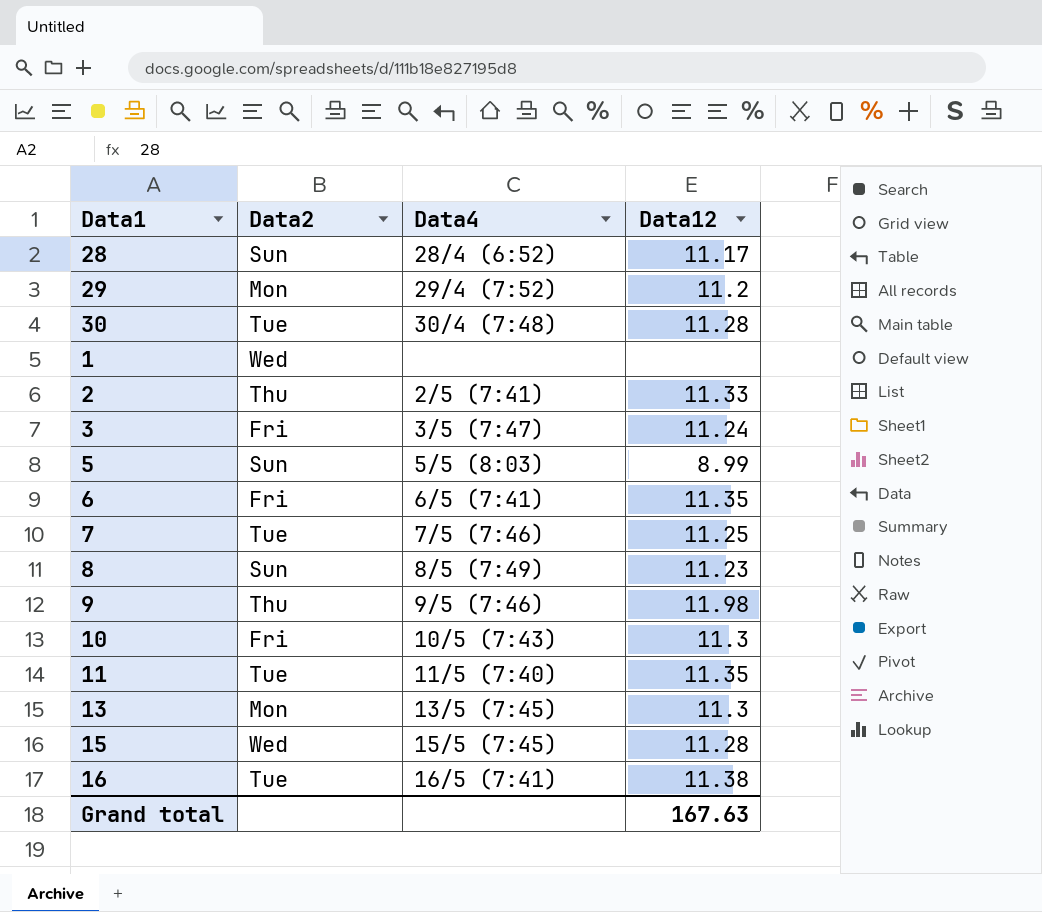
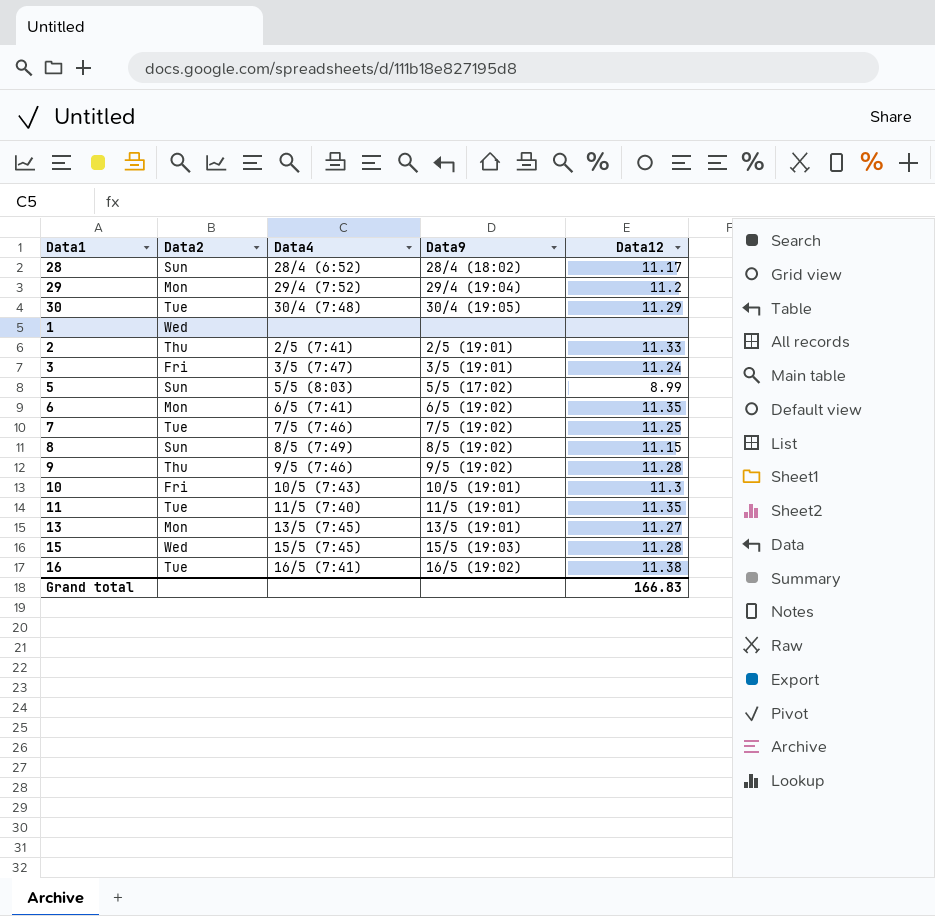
column Data9 | position: none -> 4
30 | Data12: 11.28 -> 11.29
6 | Data2: Fri -> Mon
8 | Data12: 11.23 -> 11.15
9 | Data12: 11.98 -> 11.28
13 | Data12: 11.3 -> 11.27
Grand total | Data12: 167.63 -> 166.83

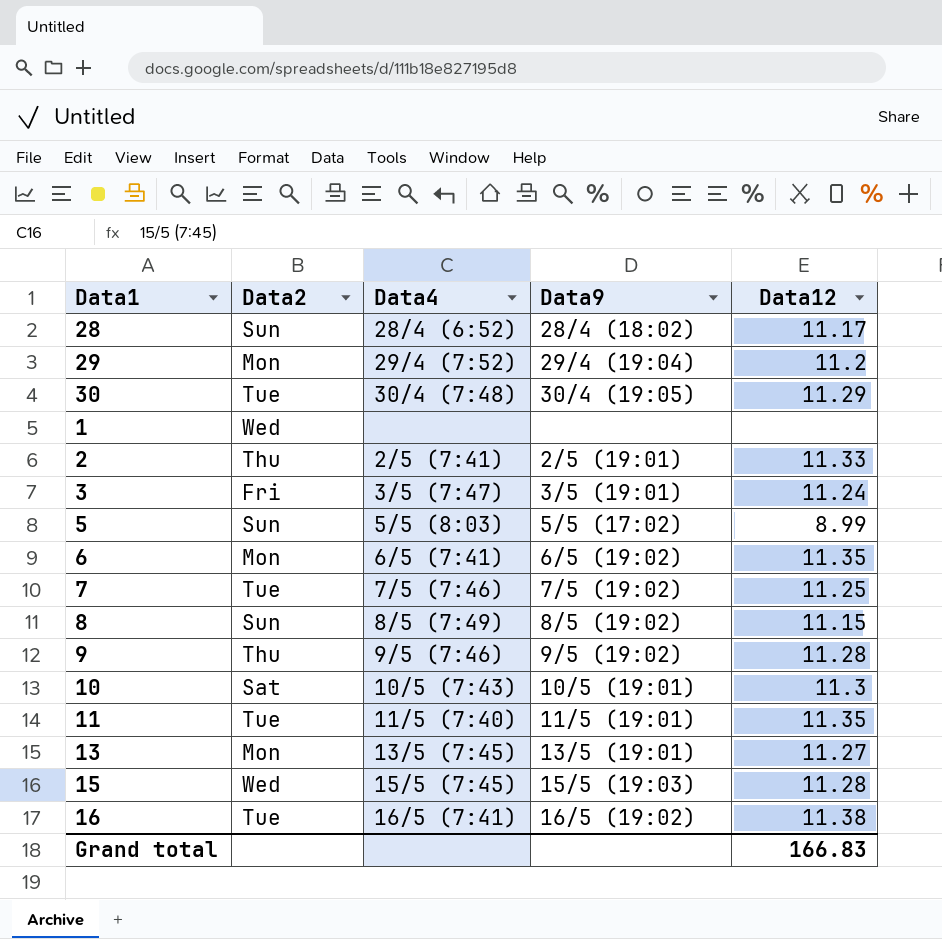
10 | Data2: Fri -> Sat

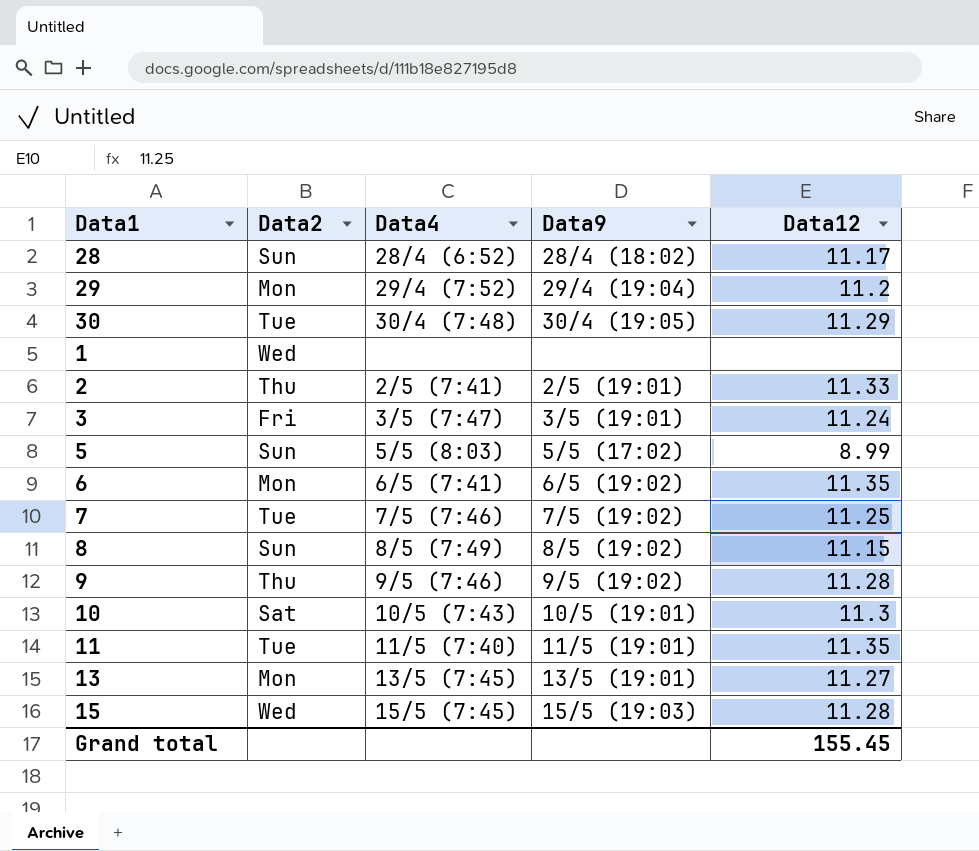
row 16: Tue | 16/5 (7:41) | 16/5 (19:02) | 11.38 -> none
Grand total | Data12: 166.83 -> 155.45

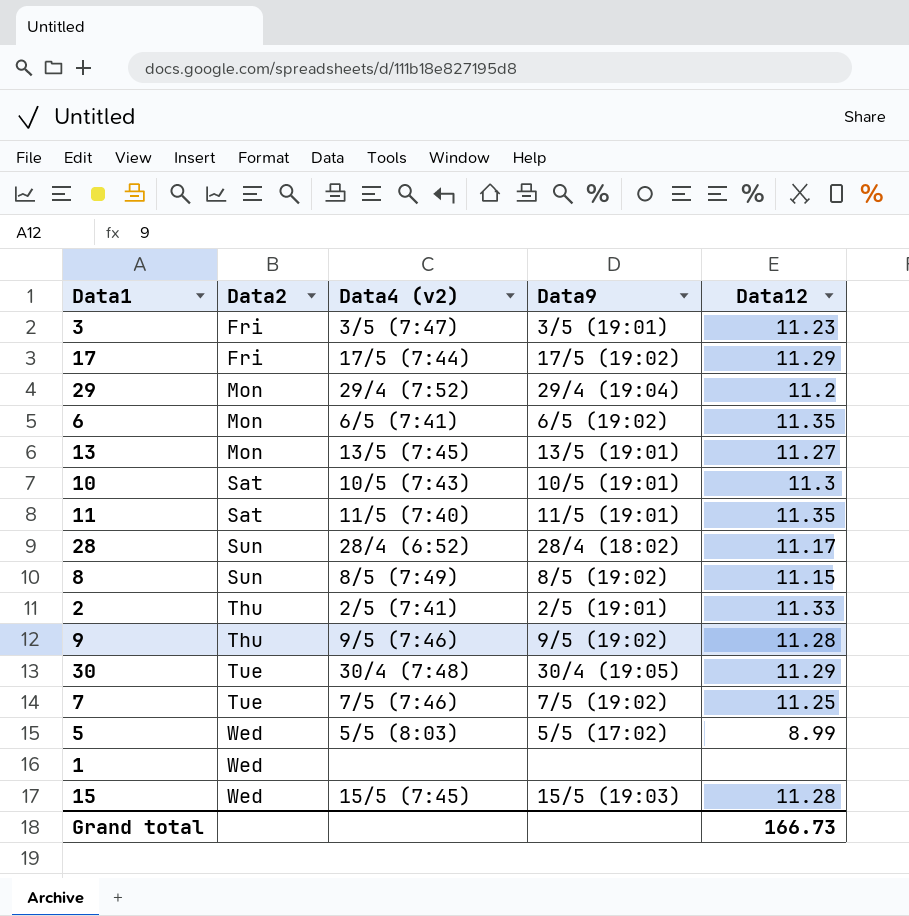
row order: none -> Data2 ascending
column name: Data4 -> Data4 (v2)
3 | Data12: 11.24 -> 11.23
row 17: none -> Fri | 17/5 (7:44) | 17/5 (19:02) | 11.29
11 | Data2: Tue -> Sat
5 | Data2: Sun -> Wed
Grand total | Data12: 155.45 -> 166.73

